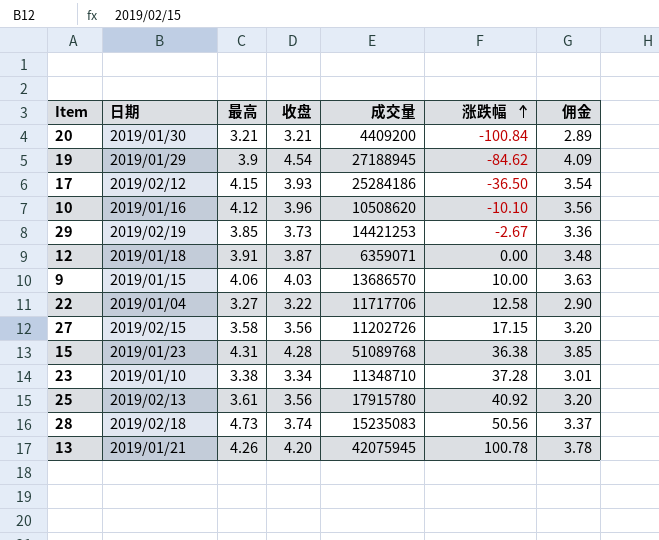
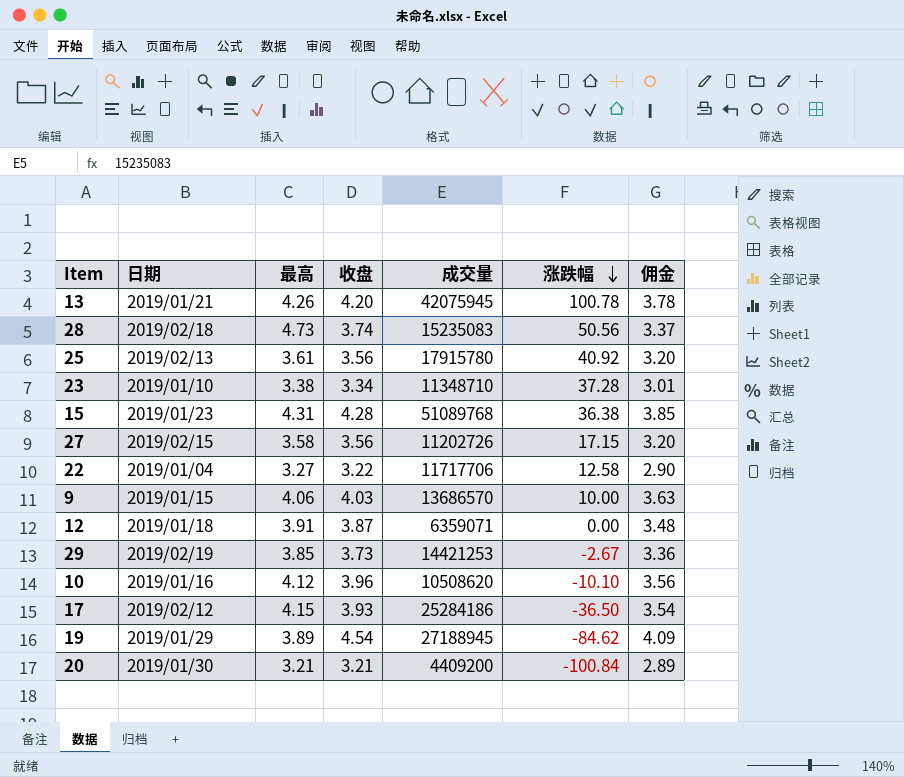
row order: 涨跌幅 ascending -> 涨跌幅 descending
19 | 最高: 3.9 -> 3.89

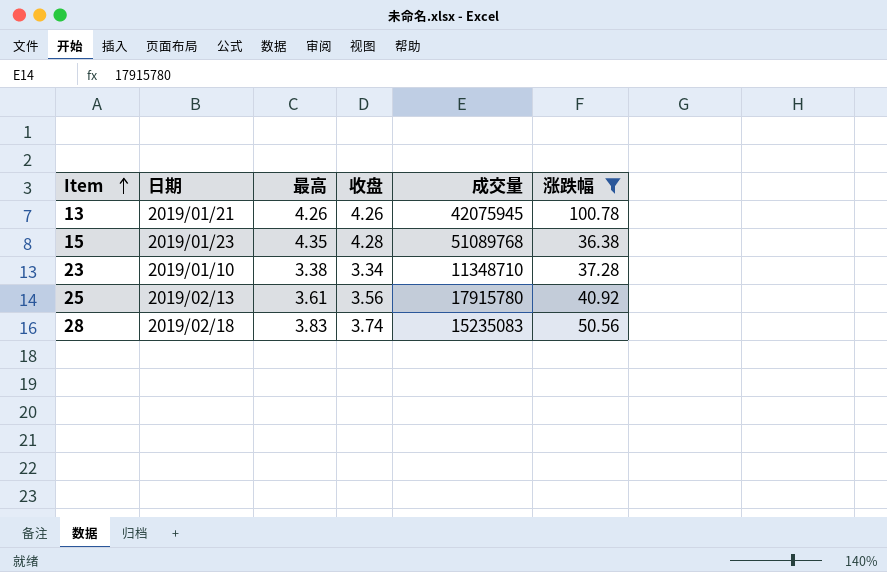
filter: none -> 涨跌幅 >= 36.38
row order: 涨跌幅 descending -> Item ascending
column 佣金 | formula: [收盘] * 0.9 -> none
13 | 收盘: 4.20 -> 4.26
15 | 最高: 4.31 -> 4.35
28 | 最高: 4.73 -> 3.83

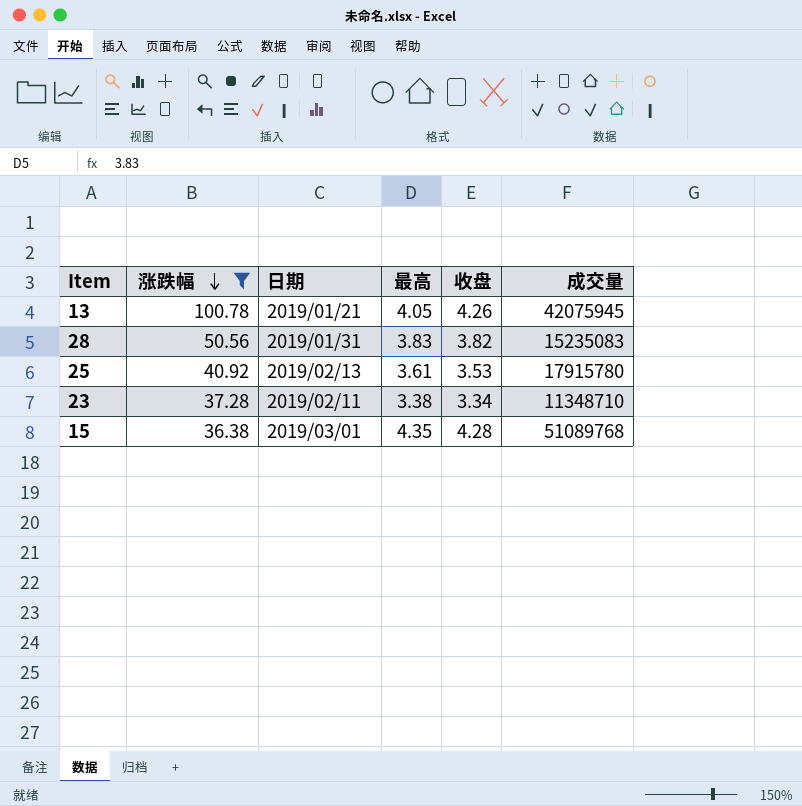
row order: Item ascending -> 涨跌幅 descending
column 涨跌幅 | position: 6 -> 2
13 | 最高: 4.26 -> 4.05
28 | 日期: 2019/02/18 -> 2019/01/31
28 | 收盘: 3.74 -> 3.82
25 | 收盘: 3.56 -> 3.53
23 | 日期: 2019/01/10 -> 2019/02/11
15 | 日期: 2019/01/23 -> 2019/03/01

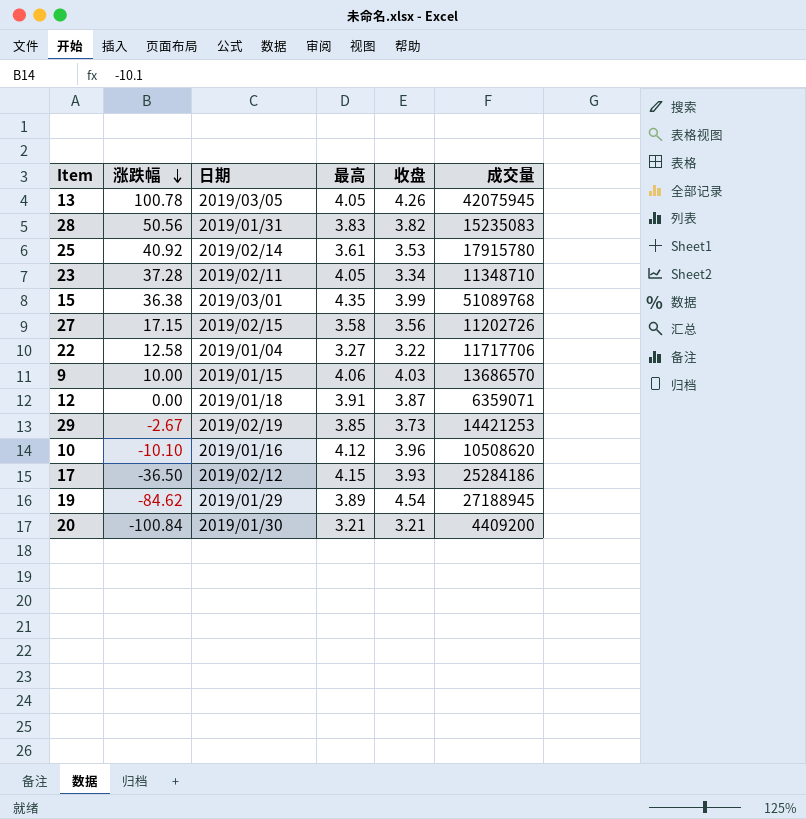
filter: 涨跌幅 >= 36.38 -> none
13 | 日期: 2019/01/21 -> 2019/03/05
25 | 日期: 2019/02/13 -> 2019/02/14
23 | 最高: 3.38 -> 4.05
15 | 收盘: 4.28 -> 3.99

